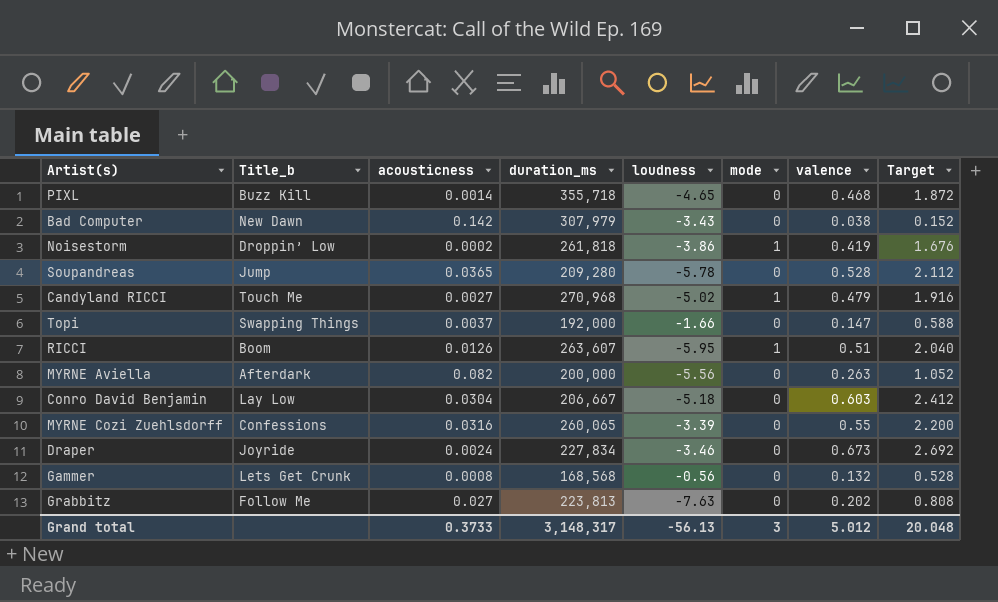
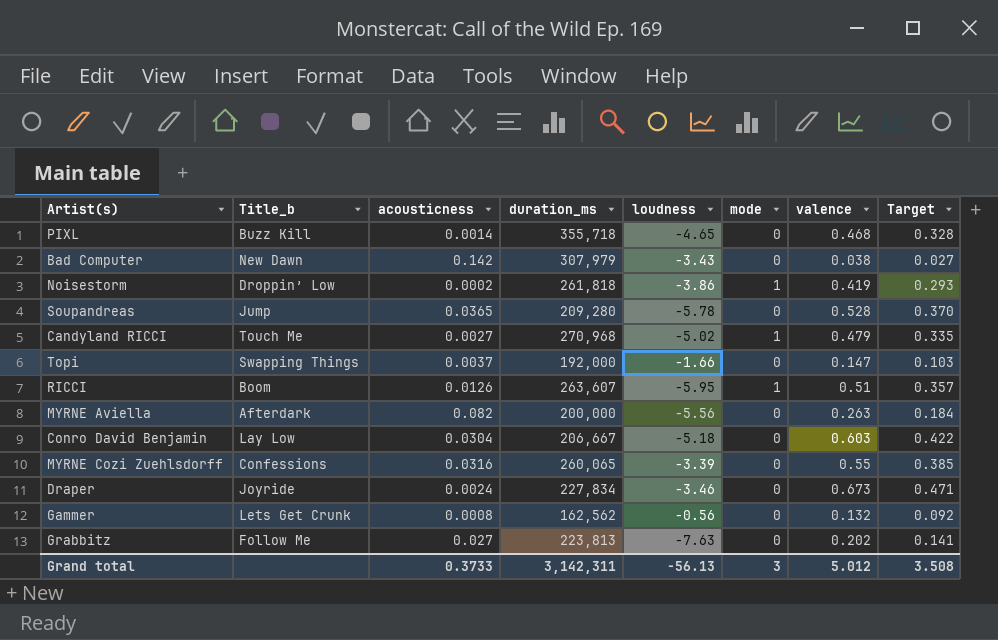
column Target | formula: [valence] * 4 -> [valence] * 0.7
Gammer | duration_ms: 168,568 -> 162,562
Grand total | duration_ms: 3,148,317 -> 3,142,311
Grand total | Target: 20.048 -> 3.508

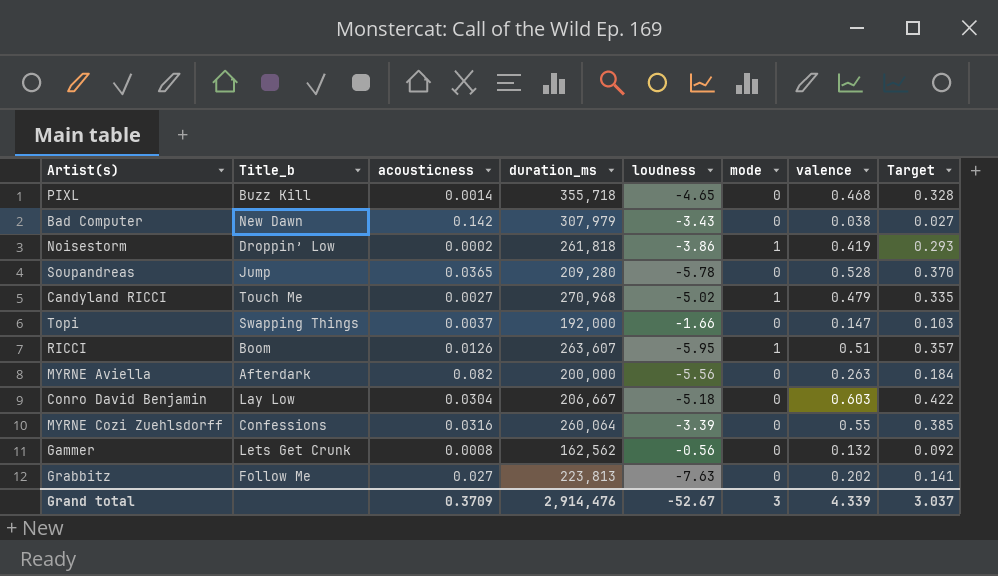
row Draper: Joyride | 0.0024 | 227,834 | -3.46 | 0 | 0.673 | 0.471 -> none
MYRNE Cozi Zuehlsdorff | duration_ms: 260,065 -> 260,064
Grand total | acousticness: 0.3733 -> 0.3709
Grand total | duration_ms: 3,142,311 -> 2,914,476
Grand total | loudness: -56.13 -> -52.67
Grand total | valence: 5.012 -> 4.339
Grand total | Target: 3.508 -> 3.037

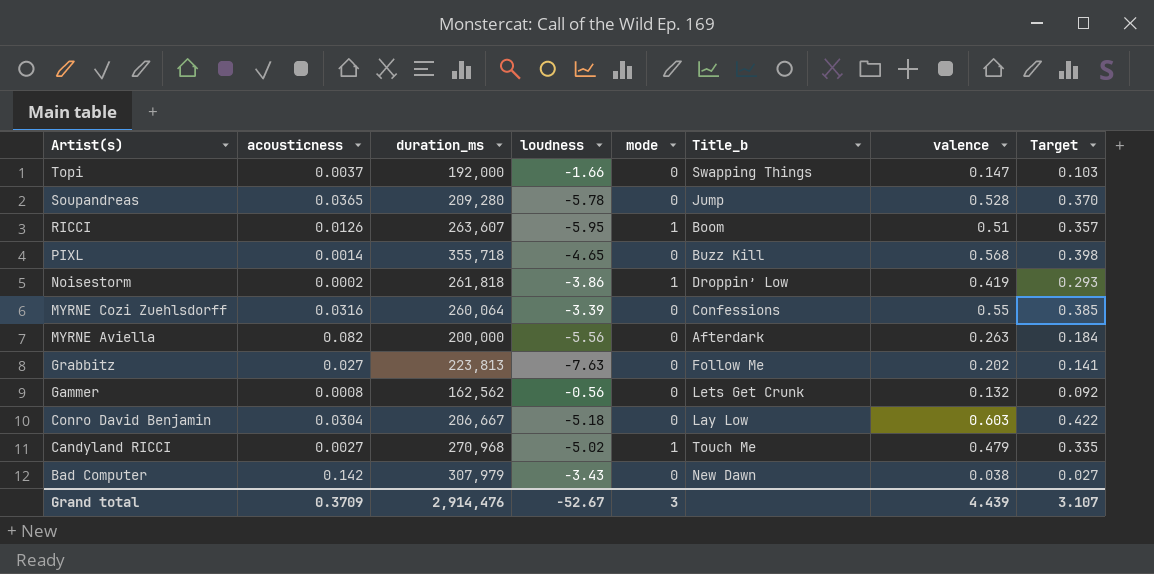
row order: none -> Artist(s) descending
column Title_b | position: 2 -> 6
PIXL | valence: 0.468 -> 0.568
PIXL | Target: 0.328 -> 0.398
Grand total | valence: 4.339 -> 4.439
Grand total | Target: 3.037 -> 3.107

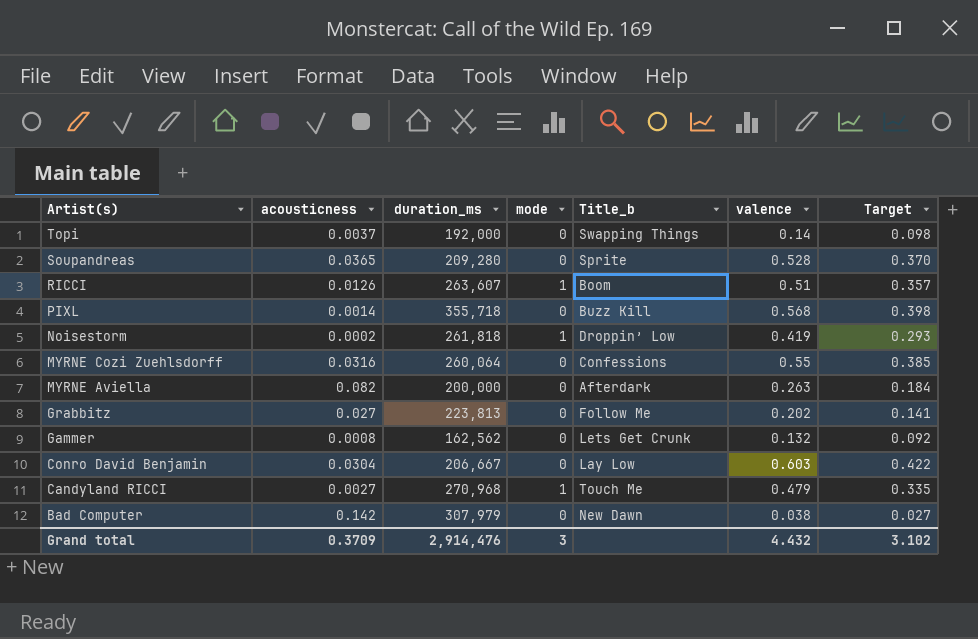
column loudness | position: 4 -> none
Topi | valence: 0.147 -> 0.14
Topi | Target: 0.103 -> 0.098
Soupandreas | Title_b: Jump -> Sprite
Grand total | valence: 4.439 -> 4.432
Grand total | Target: 3.107 -> 3.102

